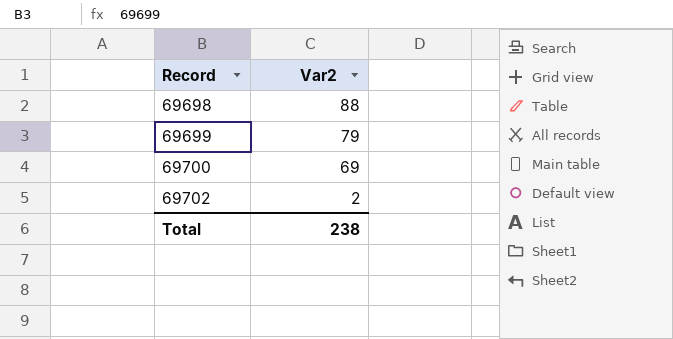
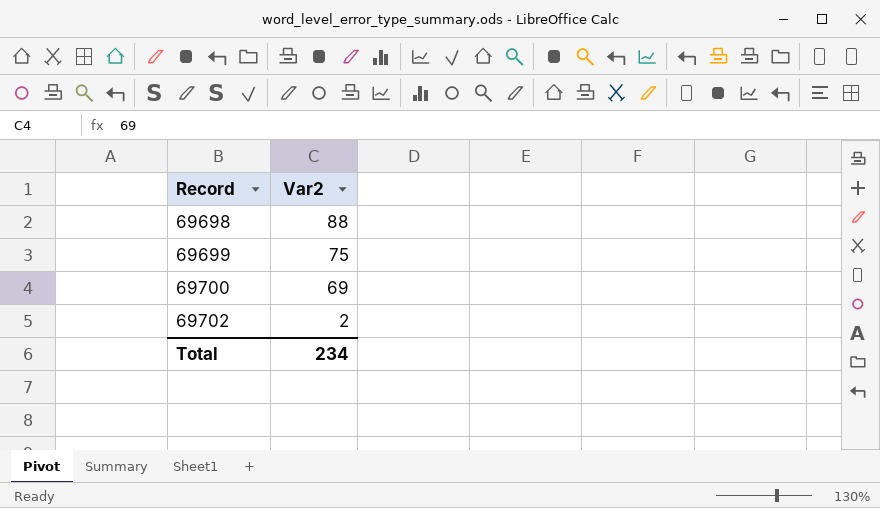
69699 | Var2: 79 -> 75
Total | Var2: 238 -> 234

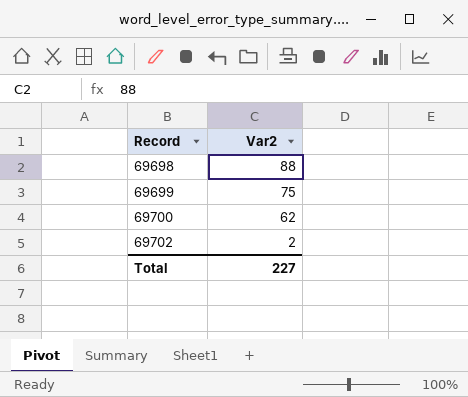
69700 | Var2: 69 -> 62
Total | Var2: 234 -> 227

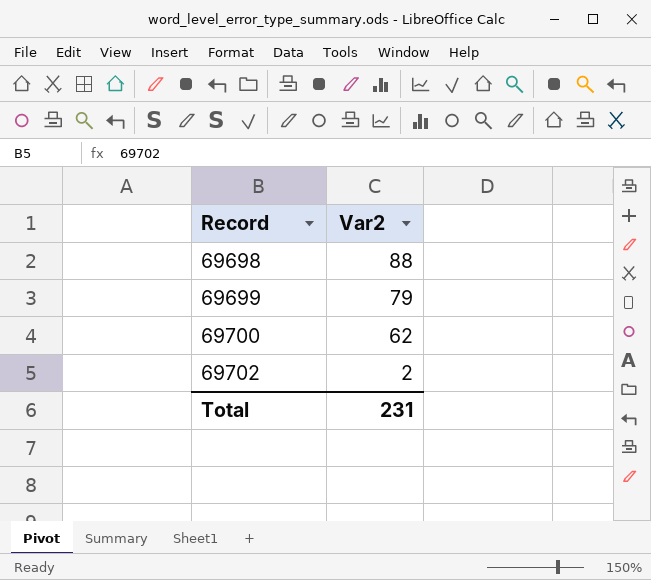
69699 | Var2: 75 -> 79
Total | Var2: 227 -> 231

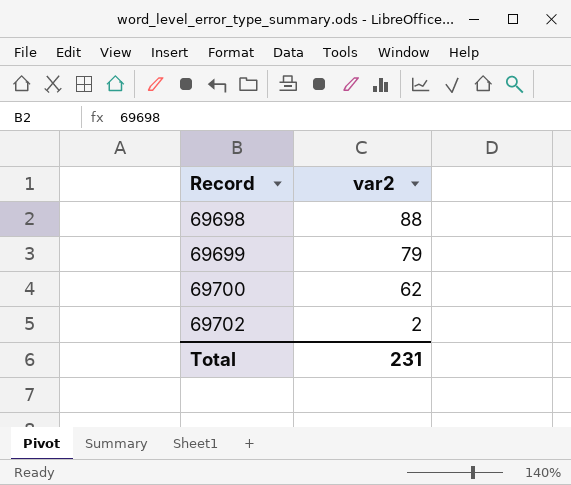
column name: Var2 -> var2

